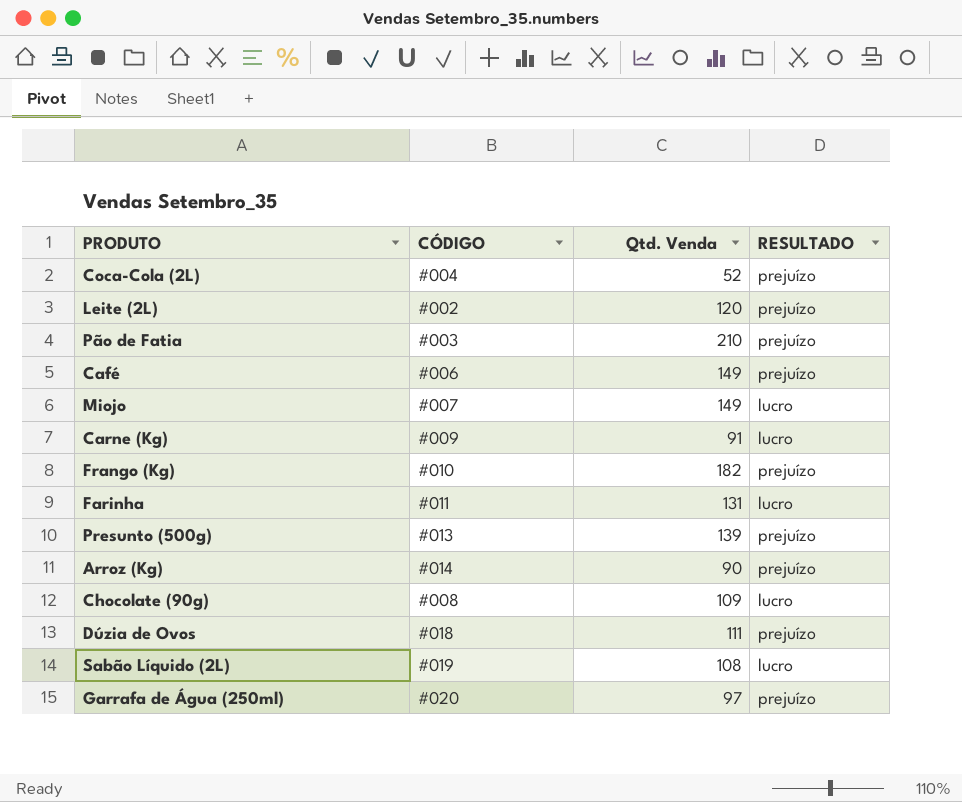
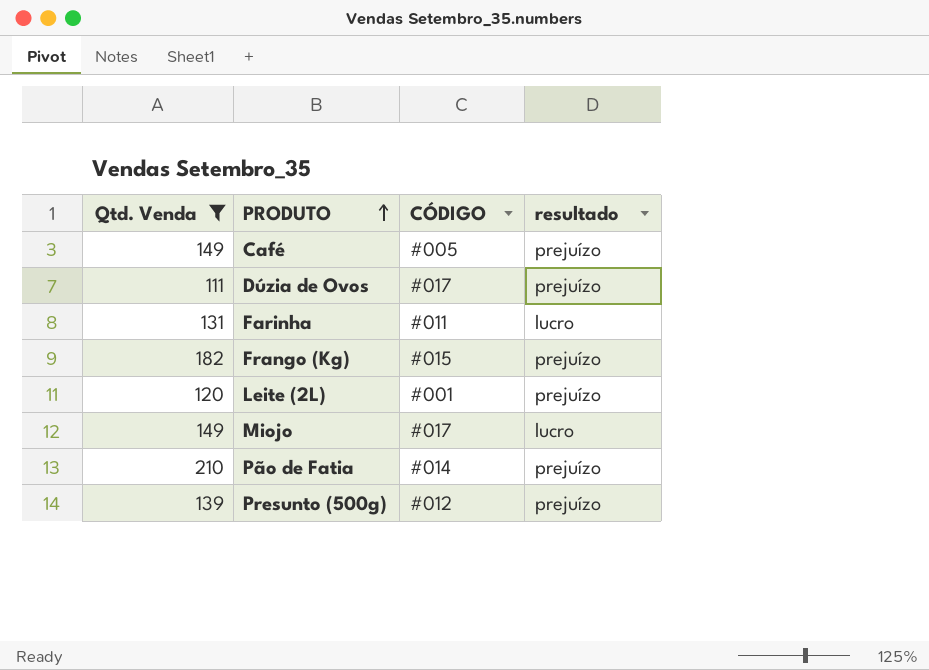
filter: none -> Qtd. Venda >= 111
row order: none -> PRODUTO ascending
column Qtd. Venda | position: 3 -> 1
column name: RESULTADO -> resultado
Café | CÓDIGO: #006 -> #005
Dúzia de Ovos | CÓDIGO: #018 -> #017
Frango (Kg) | CÓDIGO: #010 -> #015
Leite (2L) | CÓDIGO: #002 -> #001
Miojo | CÓDIGO: #007 -> #017
Pão de Fatia | CÓDIGO: #003 -> #014
Presunto (500g) | CÓDIGO: #013 -> #012

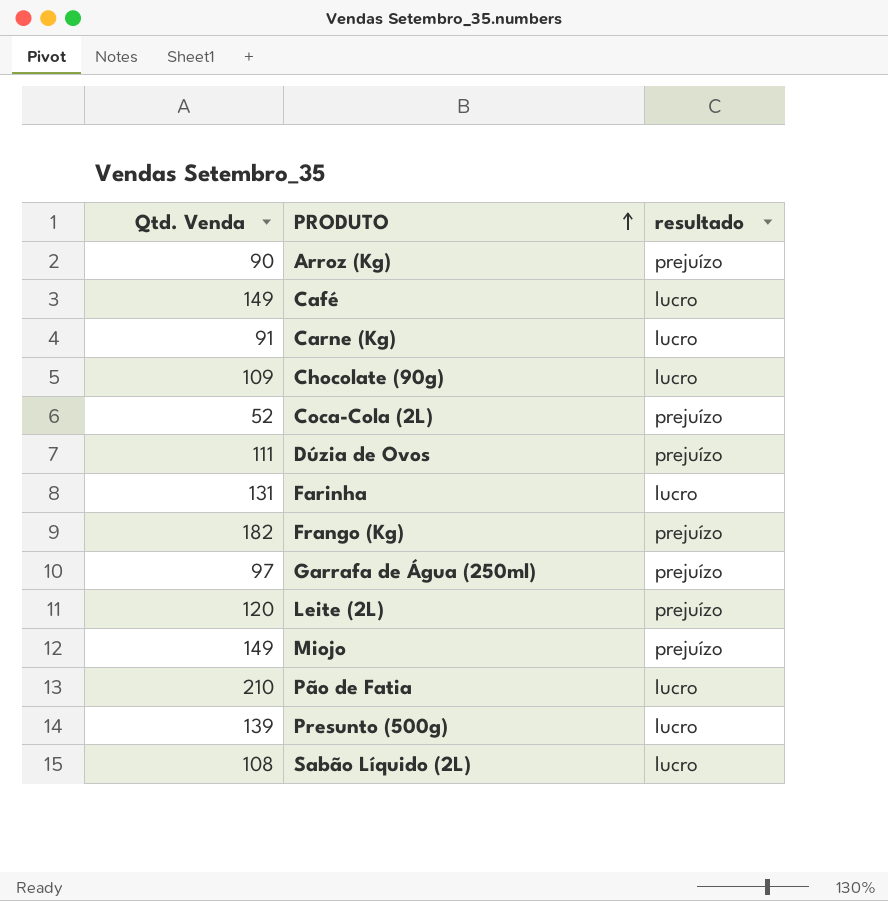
filter: Qtd. Venda >= 111 -> none
column CÓDIGO | position: 3 -> none
Café | resultado: prejuízo -> lucro
Miojo | resultado: lucro -> prejuízo
Pão de Fatia | resultado: prejuízo -> lucro
Presunto (500g) | resultado: prejuízo -> lucro

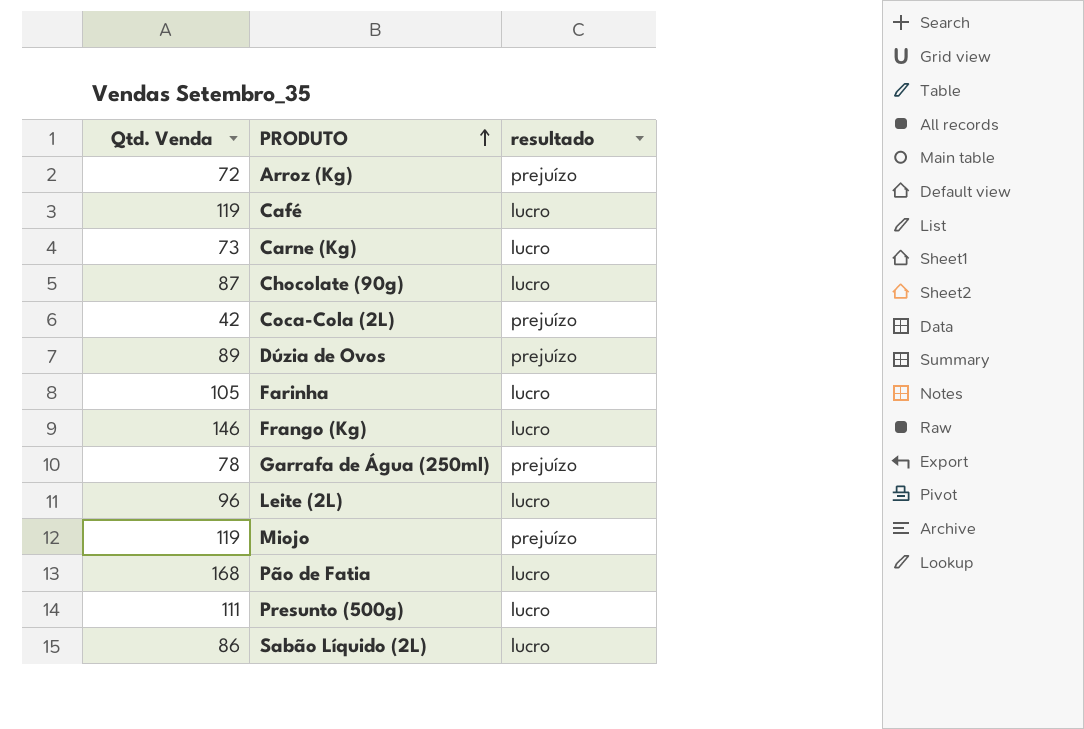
Arroz (Kg) | Qtd. Venda: 90 -> 72
Café | Qtd. Venda: 149 -> 119
Carne (Kg) | Qtd. Venda: 91 -> 73
Chocolate (90g) | Qtd. Venda: 109 -> 87
Coca-Cola (2L) | Qtd. Venda: 52 -> 42
Dúzia de Ovos | Qtd. Venda: 111 -> 89
Farinha | Qtd. Venda: 131 -> 105
Frango (Kg) | Qtd. Venda: 182 -> 146
Frango (Kg) | resultado: prejuízo -> lucro
Garrafa de Água (250ml) | Qtd. Venda: 97 -> 78
Leite (2L) | Qtd. Venda: 120 -> 96
Leite (2L) | resultado: prejuízo -> lucro
Miojo | Qtd. Venda: 149 -> 119
Pão de Fatia | Qtd. Venda: 210 -> 168
Presunto (500g) | Qtd. Venda: 139 -> 111
Sabão Líquido (2L) | Qtd. Venda: 108 -> 86

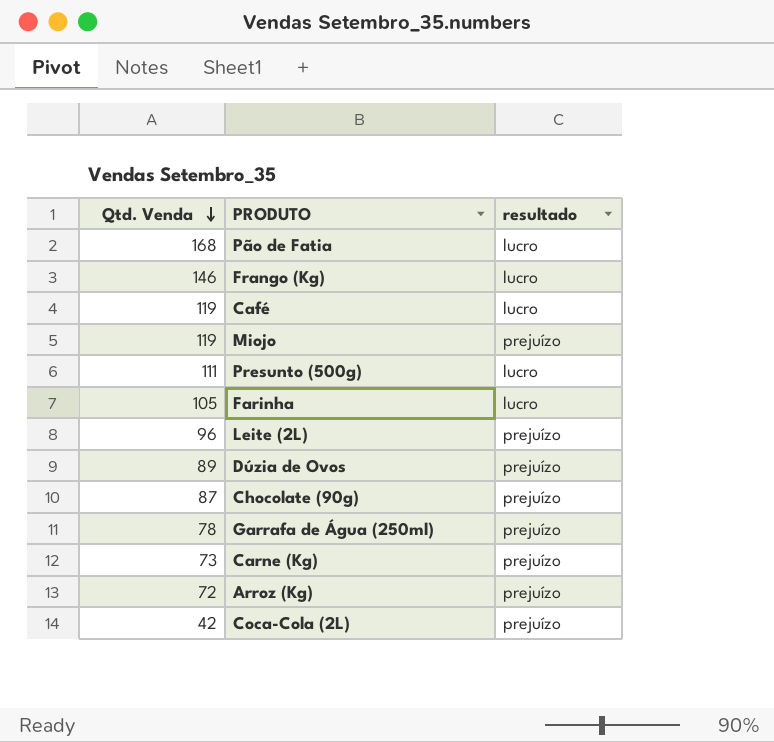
row order: PRODUTO ascending -> Qtd. Venda descending
row Sabão Líquido (2L): 86 | lucro -> none
Leite (2L) | resultado: lucro -> prejuízo
Chocolate (90g) | resultado: lucro -> prejuízo
Carne (Kg) | resultado: lucro -> prejuízo

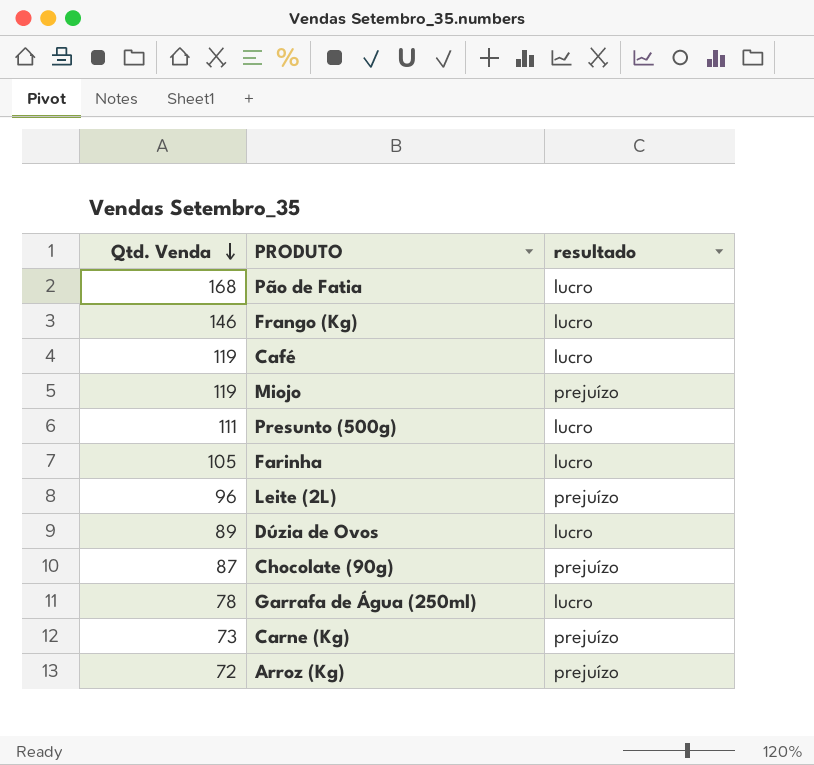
row Coca-Cola (2L): 42 | prejuízo -> none
Dúzia de Ovos | resultado: prejuízo -> lucro
Garrafa de Água (250ml) | resultado: prejuízo -> lucro

